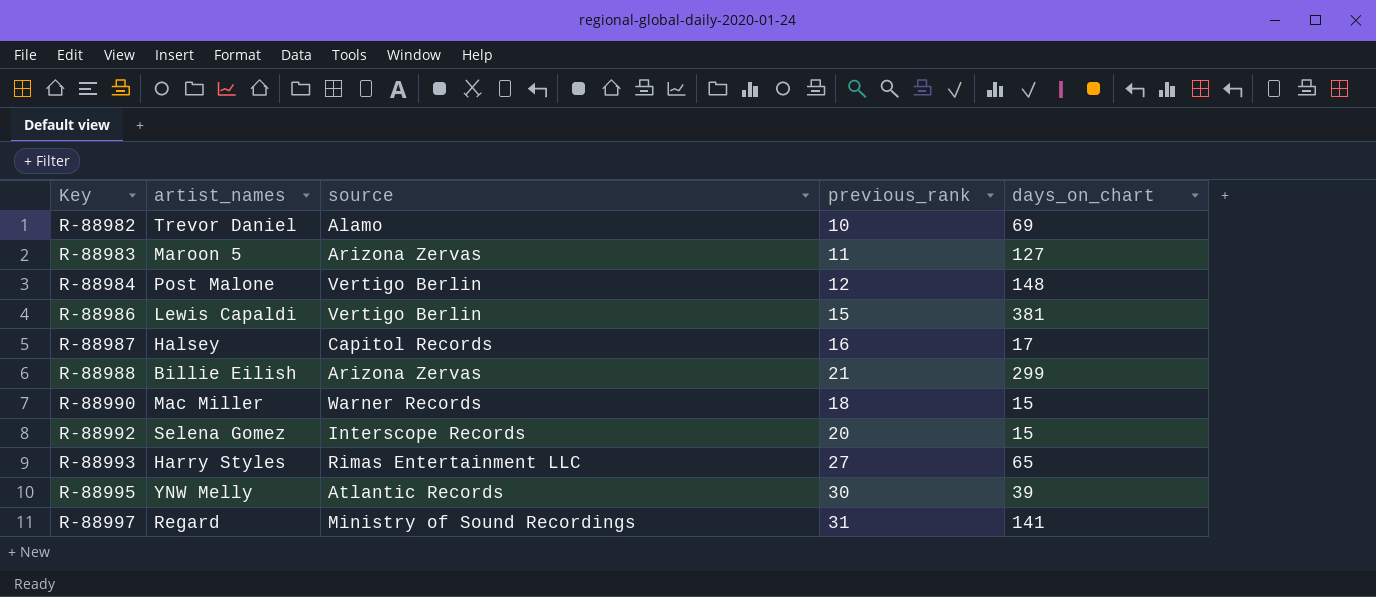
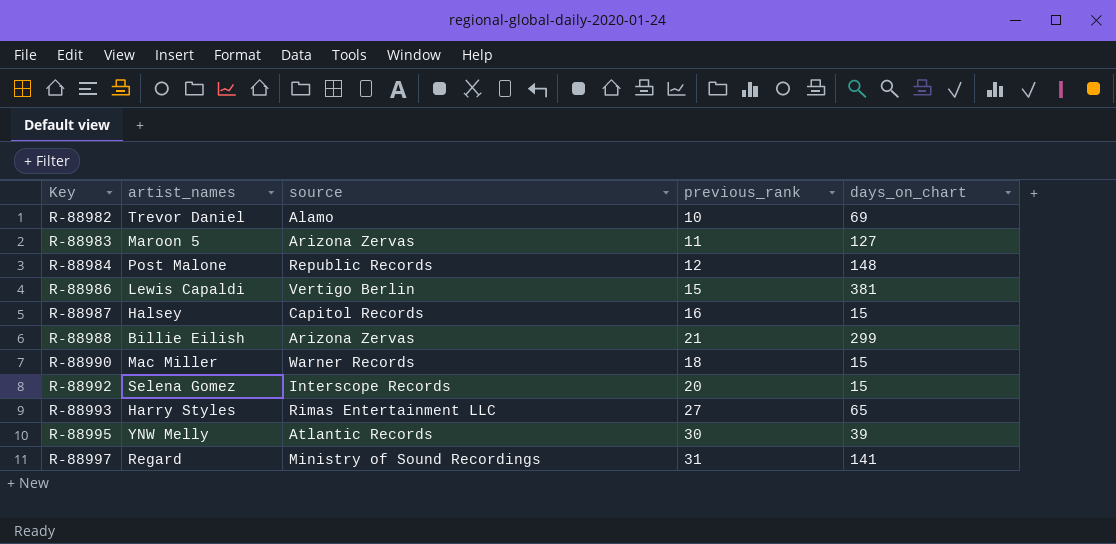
R-88984 | source: Vertigo Berlin -> Republic Records
R-88987 | days_on_chart: 17 -> 15

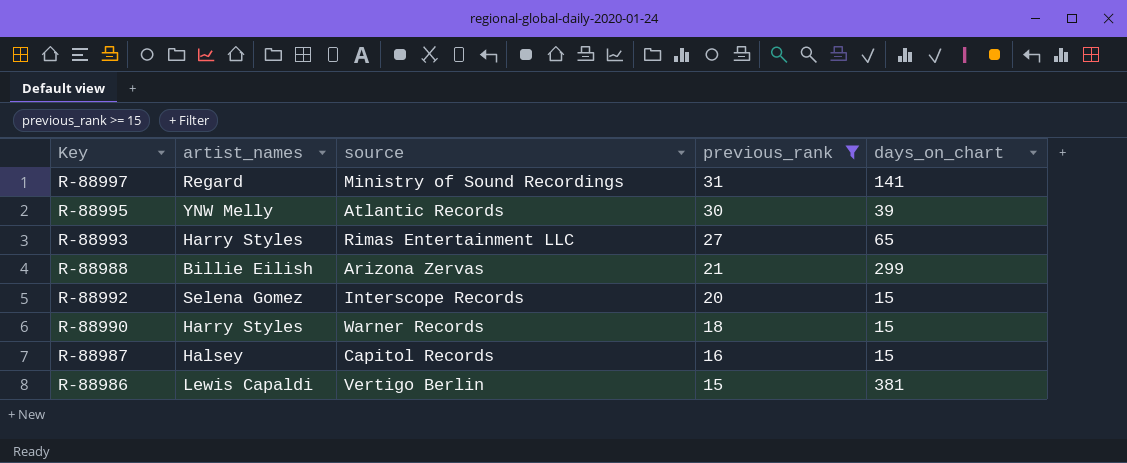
filter: none -> previous_rank >= 15
row order: Key ascending -> previous_rank descending
R-88990 | artist_names: Mac Miller -> Harry Styles

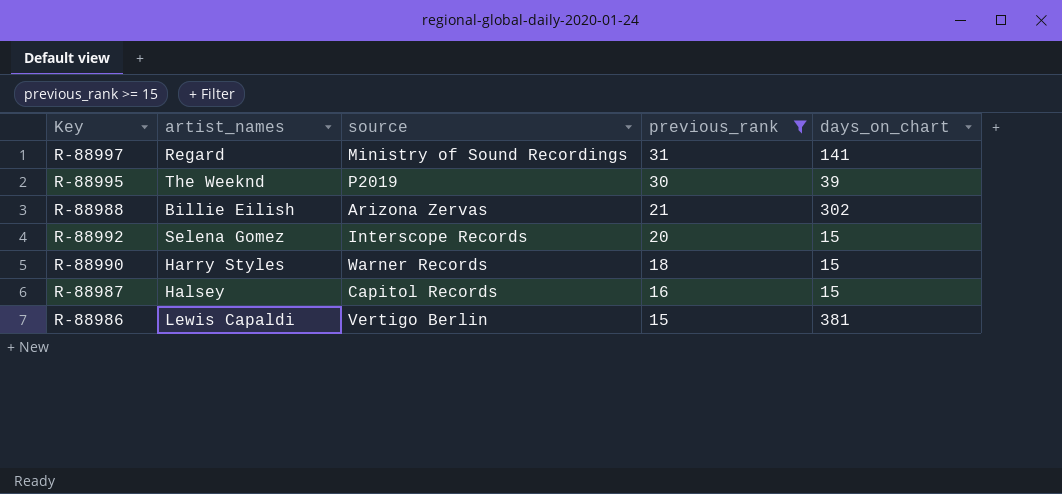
row R-88993: Harry Styles | Rimas Entertainment LLC | 27 | 65 -> none
R-88995 | artist_names: YNW Melly -> The Weeknd
R-88995 | source: Atlantic Records -> P2019
R-88988 | days_on_chart: 299 -> 302

